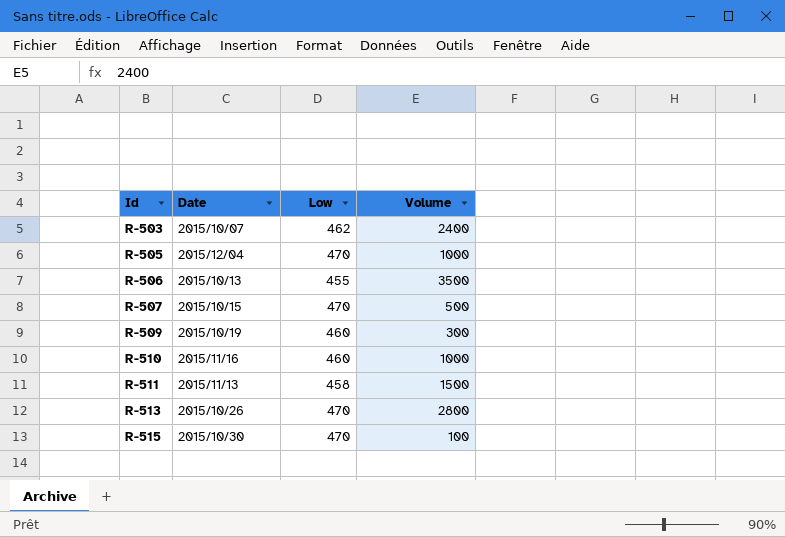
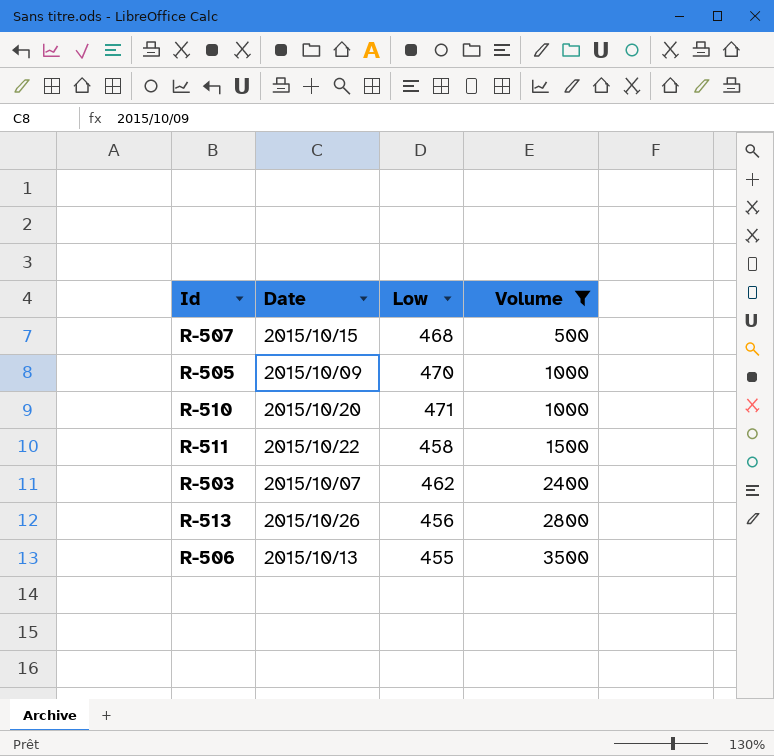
filter: none -> Volume >= 500
row order: Id ascending -> Volume ascending
R-507 | Low: 470 -> 468
R-505 | Date: 2015/12/04 -> 2015/10/09
R-510 | Date: 2015/11/16 -> 2015/10/20
R-510 | Low: 460 -> 471
R-511 | Date: 2015/11/13 -> 2015/10/22
R-513 | Low: 470 -> 456

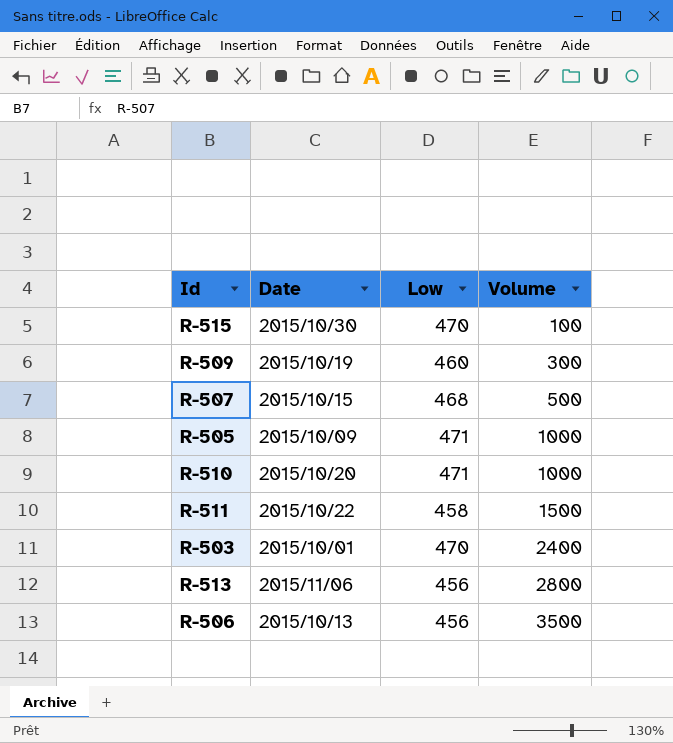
filter: Volume >= 500 -> none
R-505 | Low: 470 -> 471
R-503 | Date: 2015/10/07 -> 2015/10/01
R-503 | Low: 462 -> 470
R-513 | Date: 2015/10/26 -> 2015/11/06
R-506 | Low: 455 -> 456

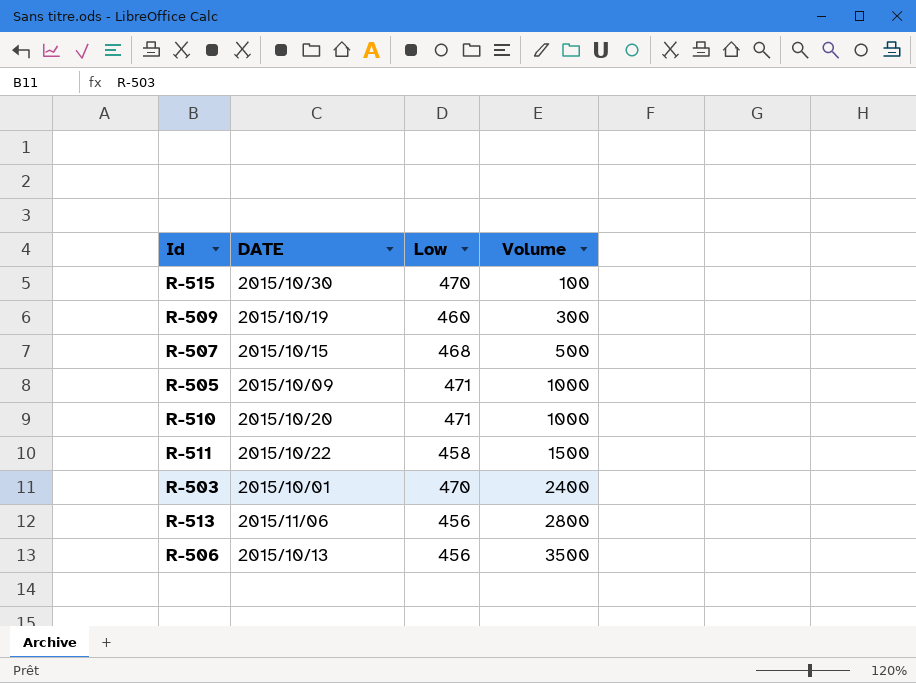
column name: Date -> DATE

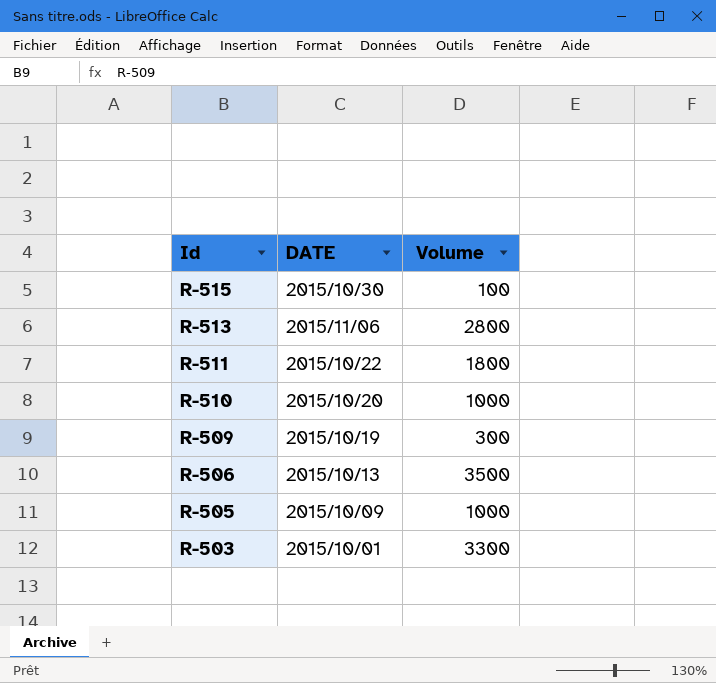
row order: Volume ascending -> Id descending
column Low | position: 3 -> none
row R-507: 2015/10/15 | 468 | 500 -> none
R-511 | Volume: 1500 -> 1800
R-503 | Volume: 2400 -> 3300

